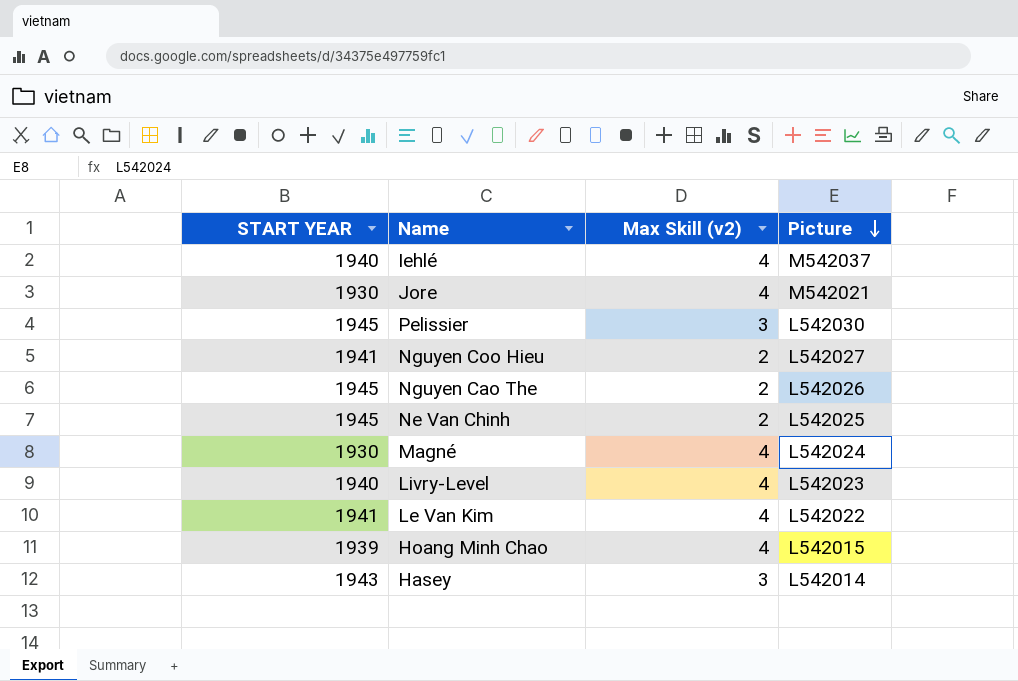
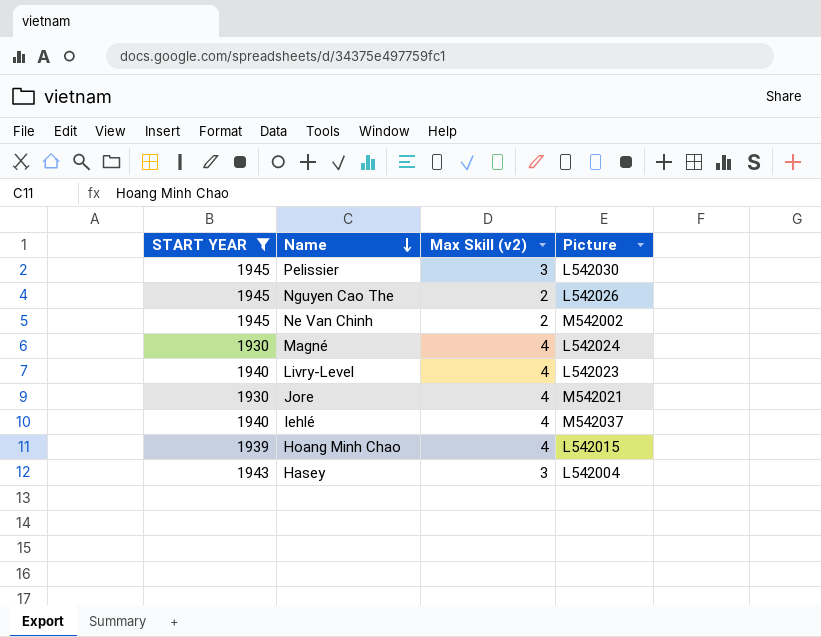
filter: none -> START YEAR != 1941
row order: Picture descending -> Name descending
Ne Van Chinh | Picture: L542025 -> M542002
Hasey | Picture: L542014 -> L542004

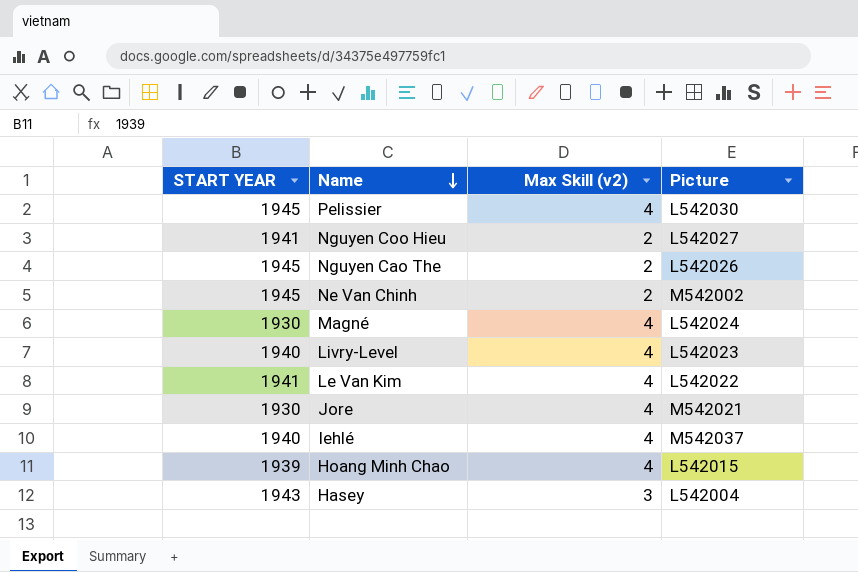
filter: START YEAR != 1941 -> none
Pelissier | Max Skill (v2): 3 -> 4

